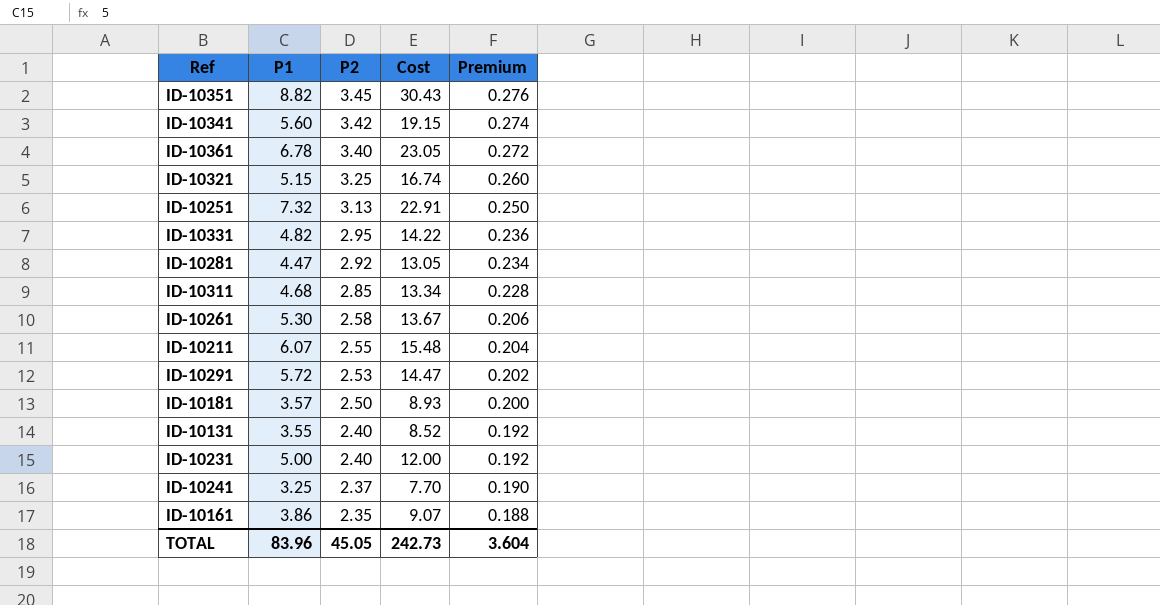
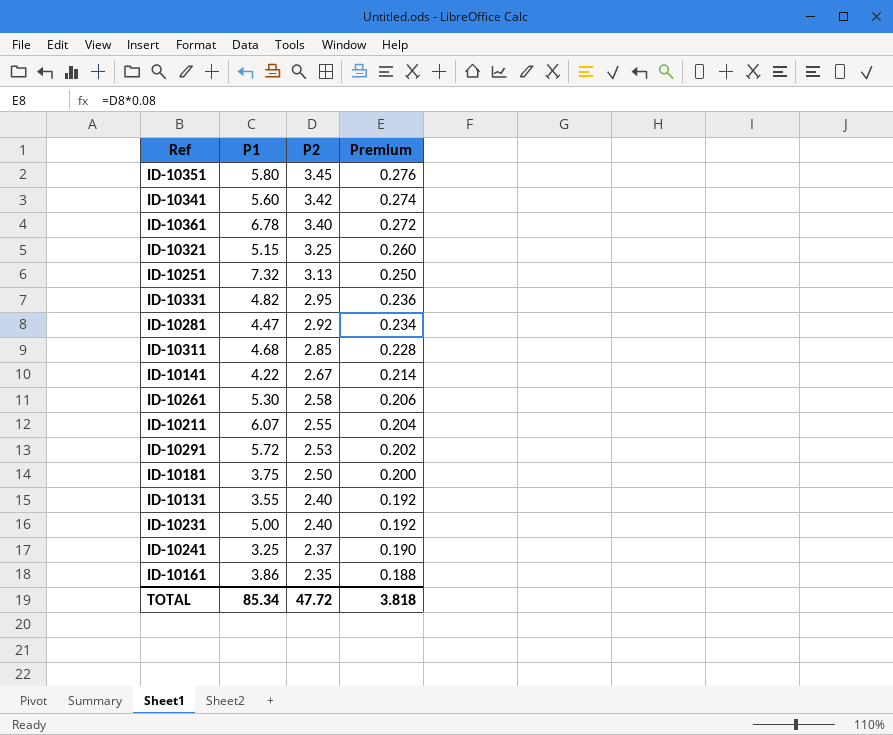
column Cost | formula: [P1] * [P2] -> none
ID-10351 | P1: 8.82 -> 5.80
row ID-10141: none -> 4.22 | 2.67 | 0.214
ID-10181 | P1: 3.57 -> 3.75
TOTAL | P1: 83.96 -> 85.34
TOTAL | P2: 45.05 -> 47.72
TOTAL | Premium: 3.604 -> 3.818

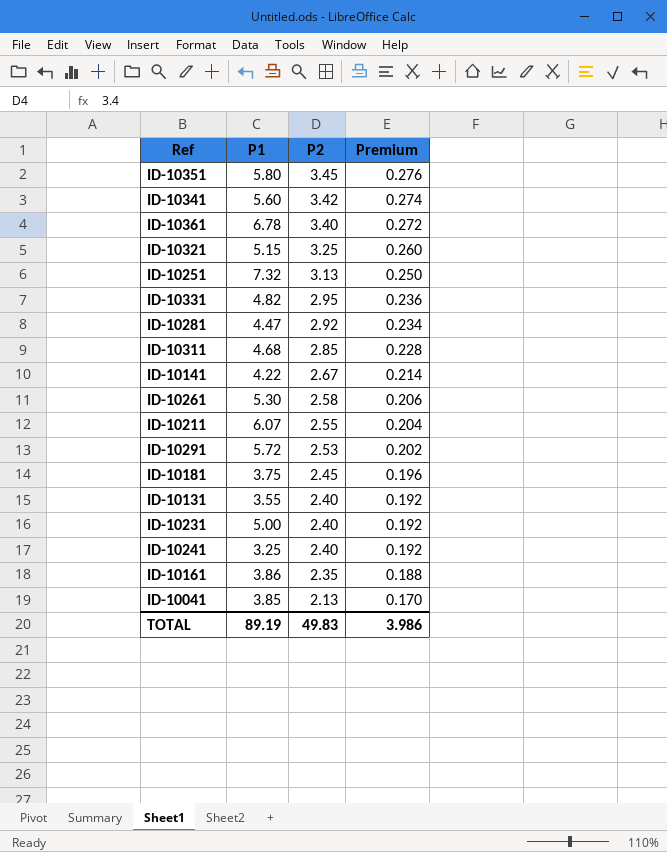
ID-10181 | P2: 2.50 -> 2.45
ID-10181 | Premium: 0.200 -> 0.196
ID-10241 | P2: 2.37 -> 2.40
ID-10241 | Premium: 0.190 -> 0.192
row ID-10041: none -> 3.85 | 2.13 | 0.170
TOTAL | P1: 85.34 -> 89.19
TOTAL | P2: 47.72 -> 49.83
TOTAL | Premium: 3.818 -> 3.986

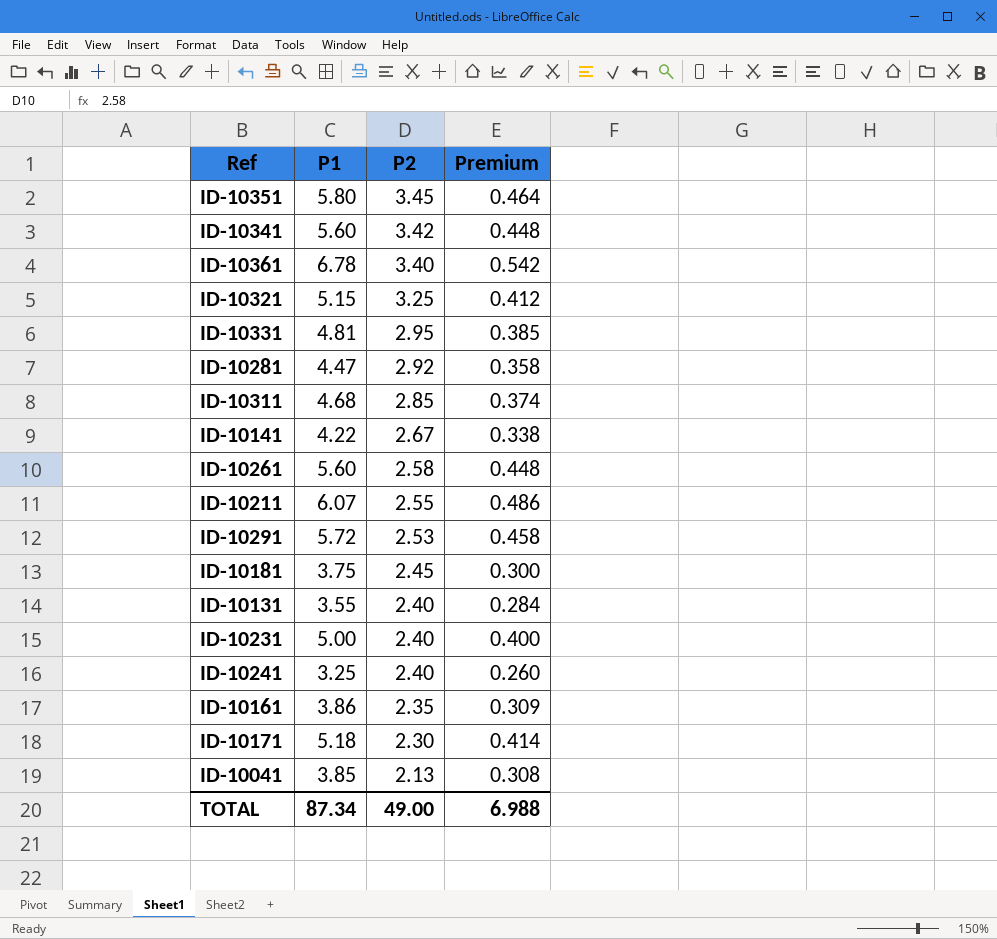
column Premium | formula: [P2] * 0.08 -> [P1] * 0.08
row ID-10251: 7.32 | 3.13 | 0.250 -> none
ID-10331 | P1: 4.82 -> 4.81
ID-10261 | P1: 5.30 -> 5.60
row ID-10171: none -> 5.18 | 2.30 | 0.414
TOTAL | P1: 89.19 -> 87.34
TOTAL | P2: 49.83 -> 49.00
TOTAL | Premium: 3.986 -> 6.988

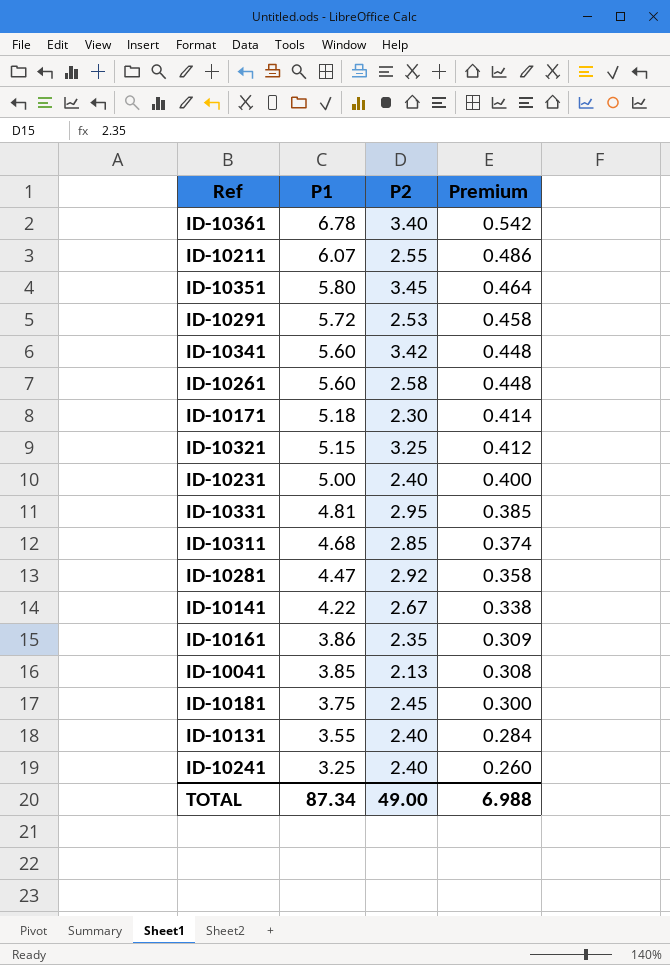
row order: P2 descending -> P1 descending

